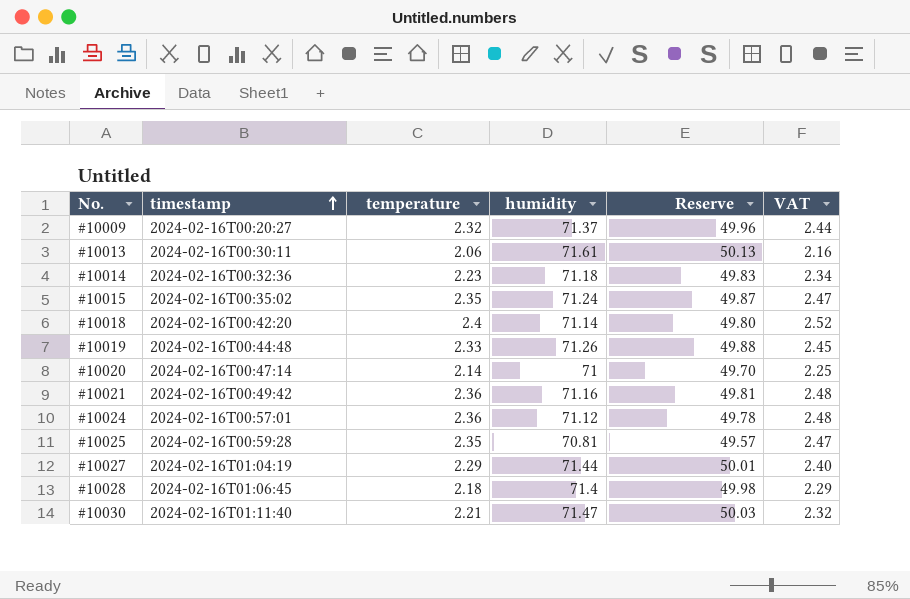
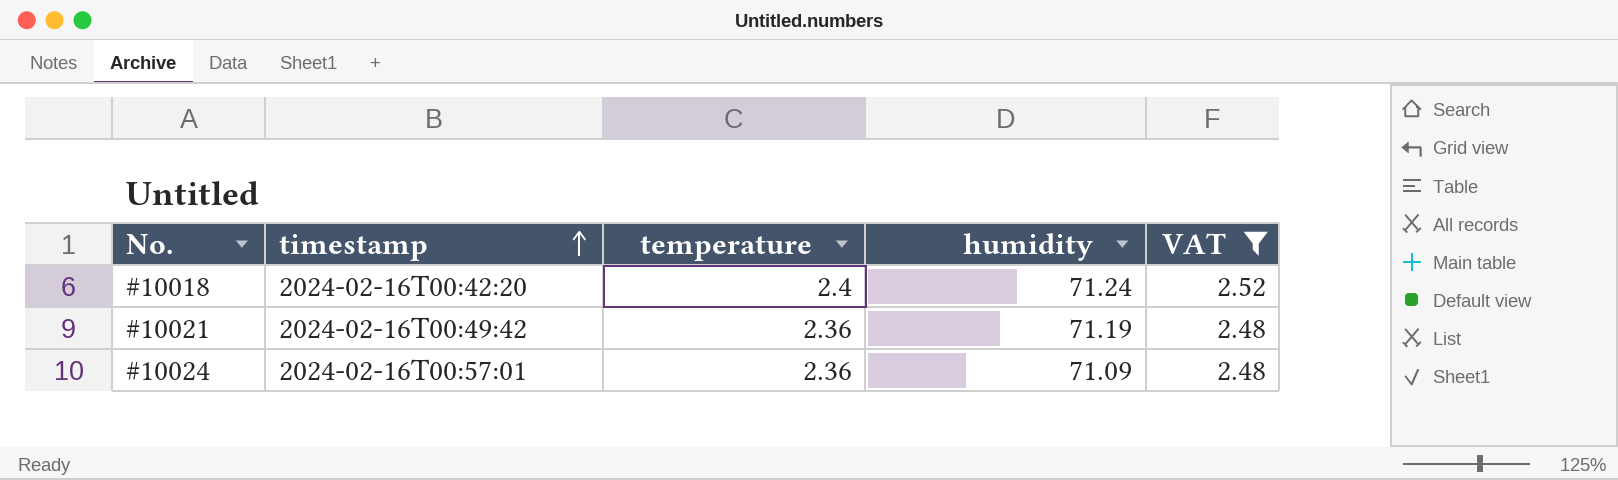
filter: none -> VAT >= 2.48
column Reserve | formula: [humidity] * 0.7 -> none
#10018 | humidity: 71.14 -> 71.24
#10021 | humidity: 71.16 -> 71.19
#10024 | humidity: 71.12 -> 71.09

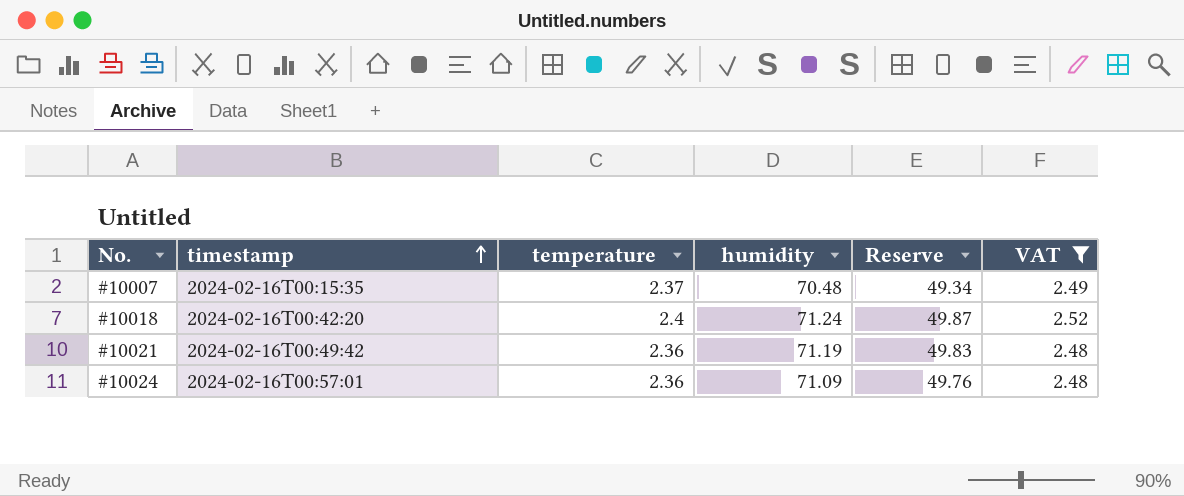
column Reserve | formula: none -> [humidity] * 0.7
row #10007: none -> 2024-02-16T00:15:35 | 2.37 | 70.48 | 49.34 | 2.49

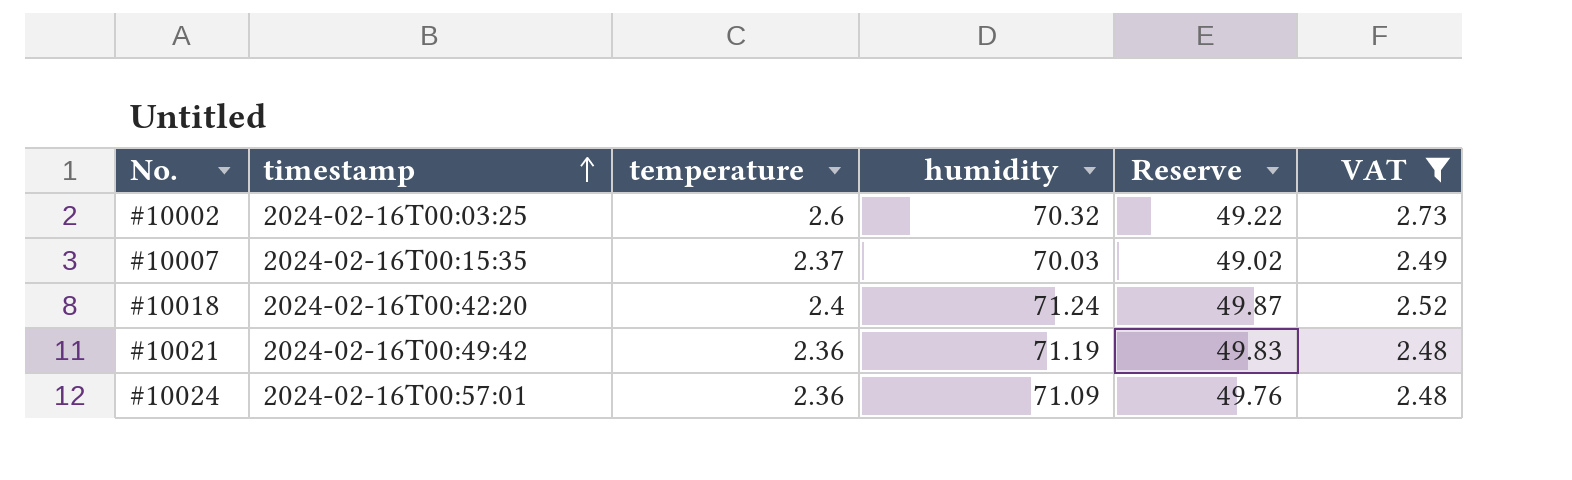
row #10002: none -> 2024-02-16T00:03:25 | 2.6 | 70.32 | 49.22 | 2.73
#10007 | humidity: 70.48 -> 70.03
#10007 | Reserve: 49.34 -> 49.02

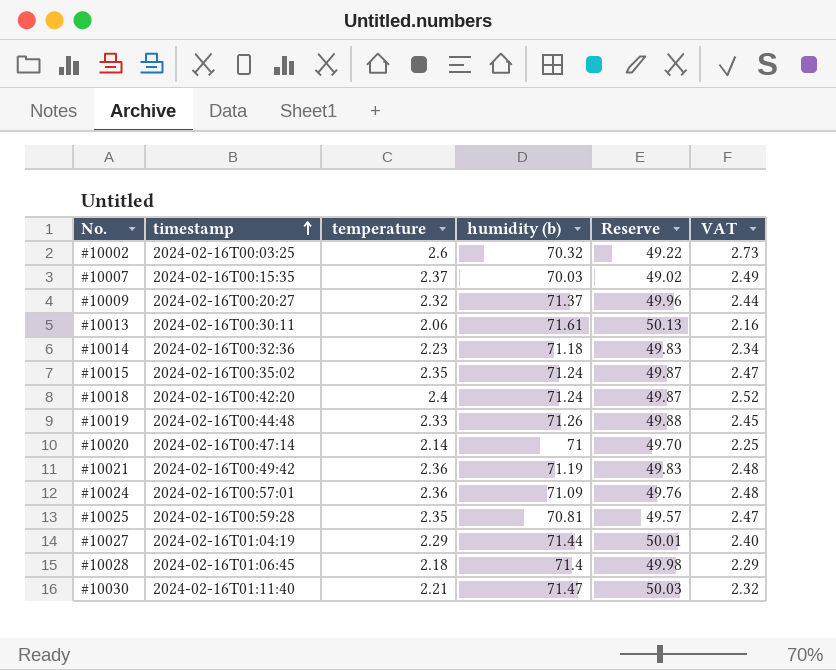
filter: VAT >= 2.48 -> none
column name: humidity -> humidity (b)

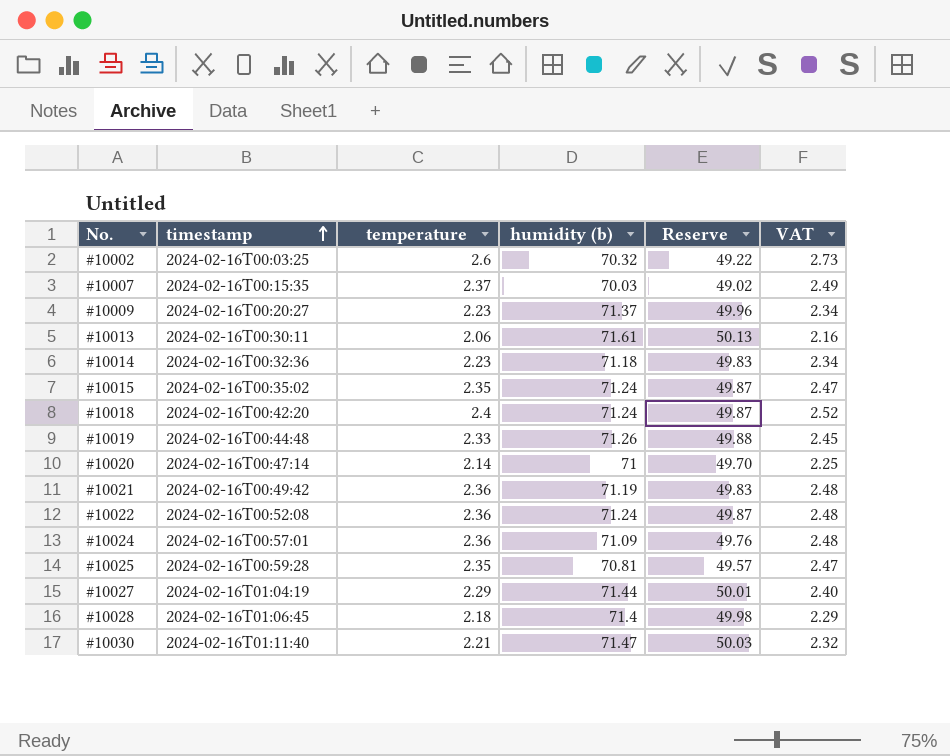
#10009 | temperature: 2.32 -> 2.23
#10009 | VAT: 2.44 -> 2.34
row #10022: none -> 2024-02-16T00:52:08 | 2.36 | 71.24 | 49.87 | 2.48

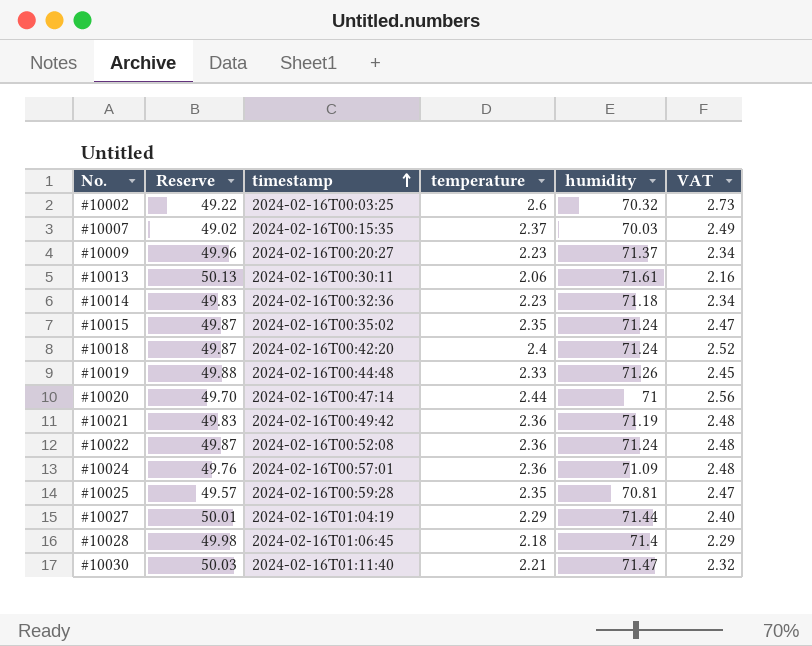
column Reserve | position: 5 -> 2
column name: humidity (b) -> humidity
#10020 | temperature: 2.14 -> 2.44
#10020 | VAT: 2.25 -> 2.56

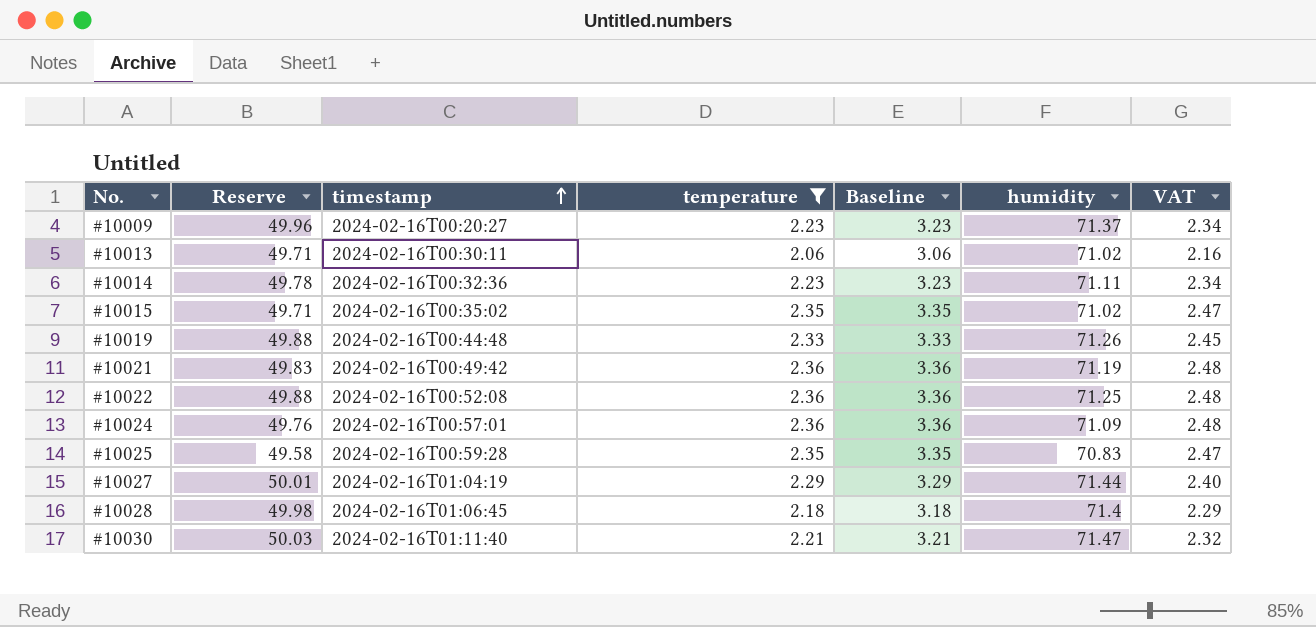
filter: none -> temperature <= 2.36
column Baseline | formula: none -> [temperature] + 1
#10013 | Reserve: 50.13 -> 49.71
#10013 | humidity: 71.61 -> 71.02
#10014 | Reserve: 49.83 -> 49.78
#10014 | humidity: 71.18 -> 71.11
#10015 | Reserve: 49.87 -> 49.71
#10015 | humidity: 71.24 -> 71.02
#10022 | Reserve: 49.87 -> 49.88
#10022 | humidity: 71.24 -> 71.25
#10025 | Reserve: 49.57 -> 49.58
#10025 | humidity: 70.81 -> 70.83

